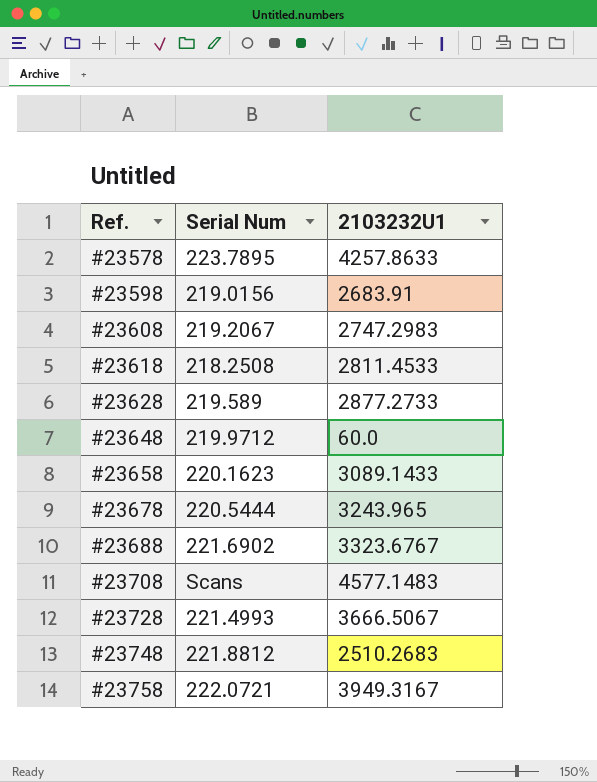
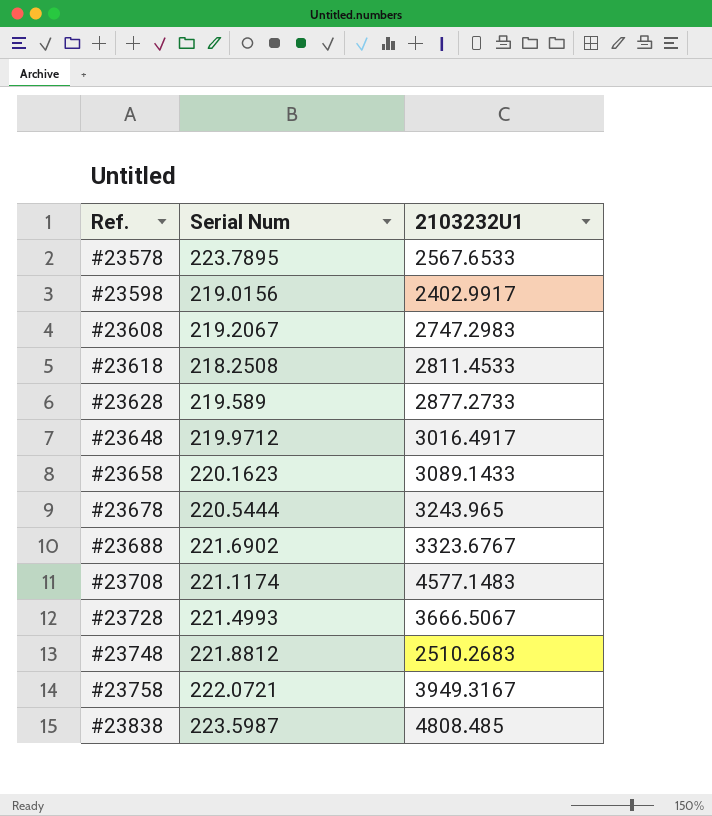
#23578 | 2103232U1: 4257.8633 -> 2567.6533
#23598 | 2103232U1: 2683.91 -> 2402.9917
#23648 | 2103232U1: 60.0 -> 3016.4917
#23708 | Serial Num: Scans -> 221.1174
row #23838: none -> 223.5987 | 4808.485

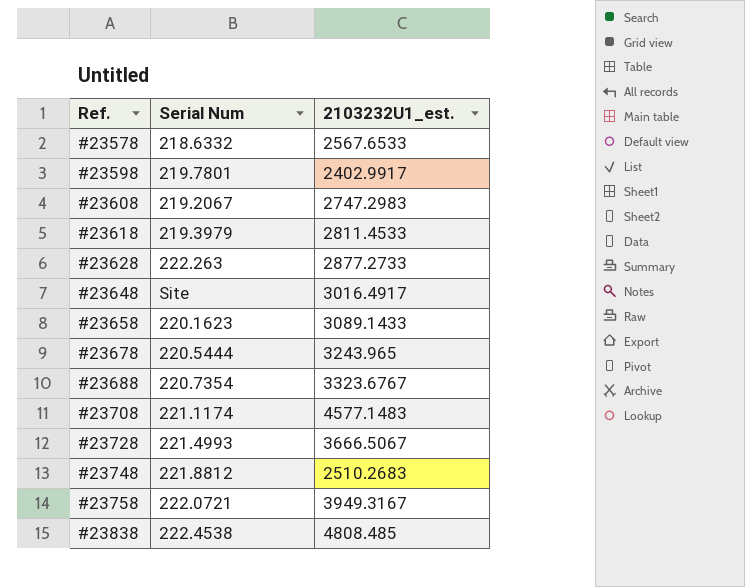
column name: 2103232U1 -> 2103232U1_est.
#23578 | Serial Num: 223.7895 -> 218.6332
#23598 | Serial Num: 219.0156 -> 219.7801
#23618 | Serial Num: 218.2508 -> 219.3979
#23628 | Serial Num: 219.589 -> 222.263
#23648 | Serial Num: 219.9712 -> Site
#23688 | Serial Num: 221.6902 -> 220.7354
#23838 | Serial Num: 223.5987 -> 222.4538

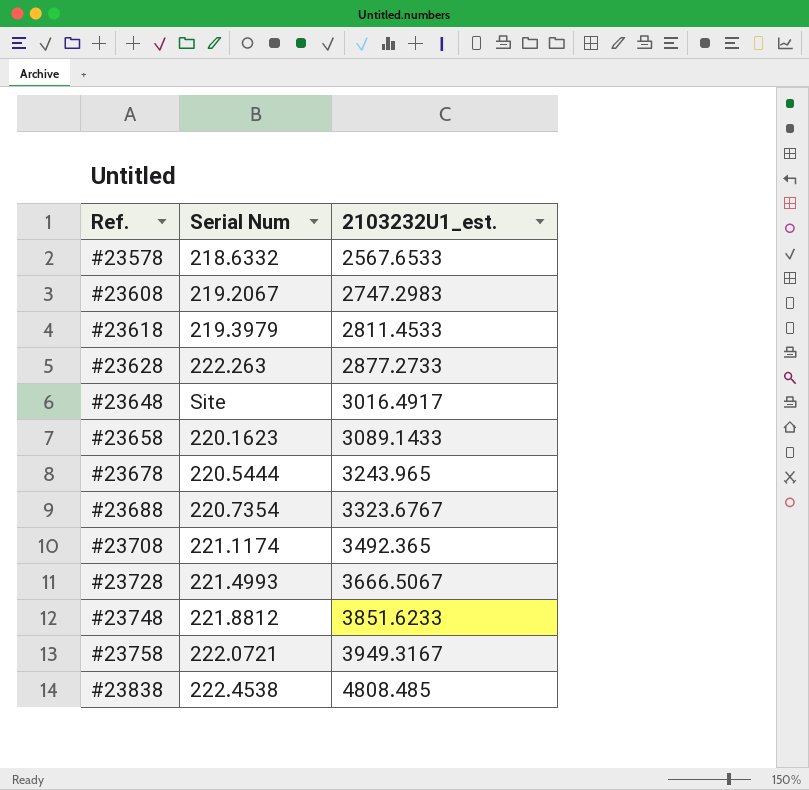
row #23598: 219.7801 | 2402.9917 -> none
#23708 | 2103232U1_est.: 4577.1483 -> 3492.365
#23748 | 2103232U1_est.: 2510.2683 -> 3851.6233

